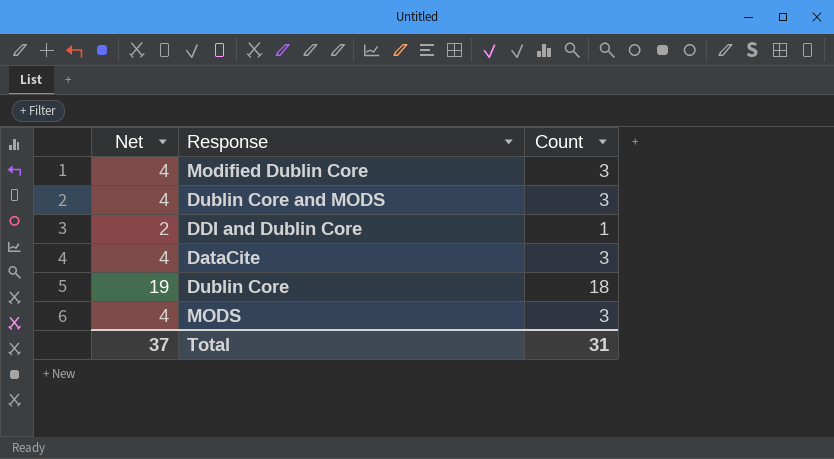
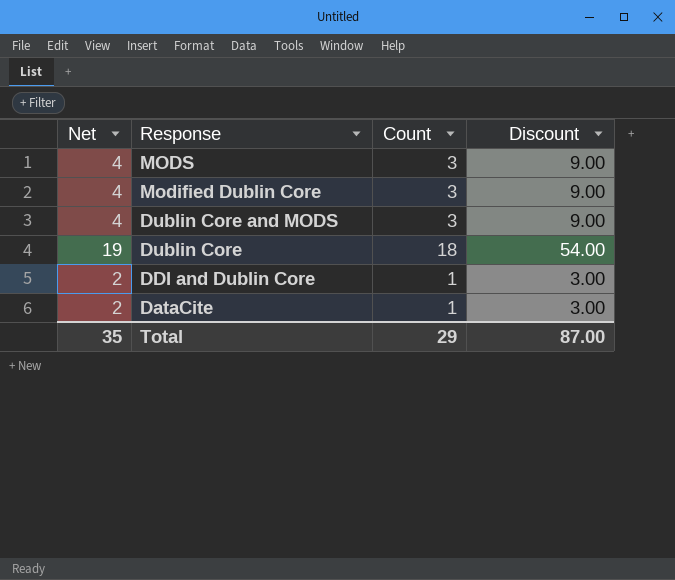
row order: none -> Response descending
column Discount | formula: none -> [Count] * 3
DataCite | Net: 4 -> 2
DataCite | Count: 3 -> 1
Total | Net: 37 -> 35
Total | Count: 31 -> 29

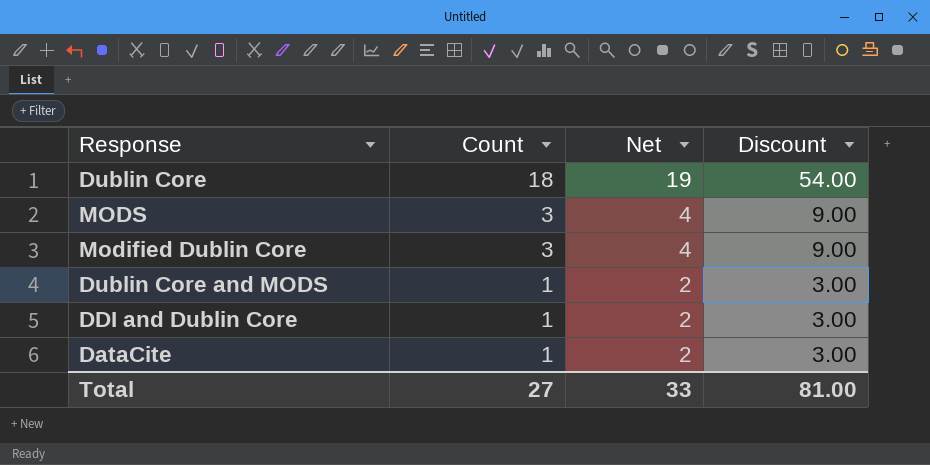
row order: Response descending -> Count descending
column Net | position: 1 -> 3
Dublin Core and MODS | Count: 3 -> 1
Dublin Core and MODS | Net: 4 -> 2
Dublin Core and MODS | Discount: 9.00 -> 3.00
Total | Count: 29 -> 27
Total | Net: 35 -> 33
Total | Discount: 87.00 -> 81.00

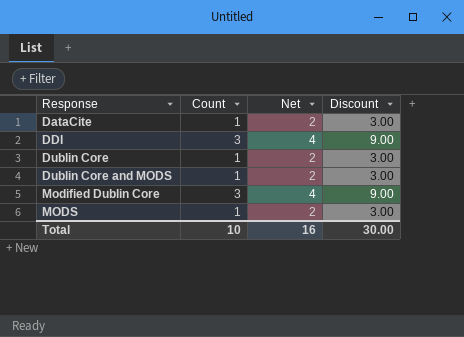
row order: Count descending -> Response ascending
row DDI and Dublin Core: 1 | 2 | 3.00 -> none
row DDI: none -> 3 | 4 | 9.00
Dublin Core | Count: 18 -> 1
Dublin Core | Net: 19 -> 2
Dublin Core | Discount: 54.00 -> 3.00
MODS | Count: 3 -> 1
MODS | Net: 4 -> 2
MODS | Discount: 9.00 -> 3.00
Total | Count: 27 -> 10
Total | Net: 33 -> 16
Total | Discount: 81.00 -> 30.00

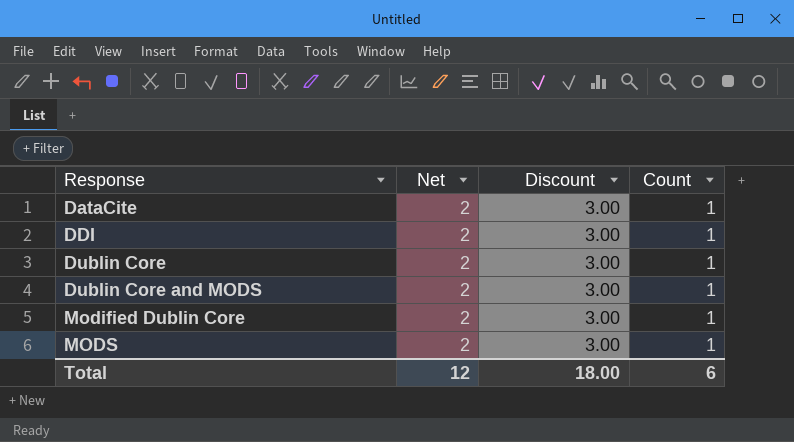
column Count | position: 2 -> 4
DDI | Net: 4 -> 2
DDI | Discount: 9.00 -> 3.00
DDI | Count: 3 -> 1
Modified Dublin Core | Net: 4 -> 2
Modified Dublin Core | Discount: 9.00 -> 3.00
Modified Dublin Core | Count: 3 -> 1
Total | Net: 16 -> 12
Total | Discount: 30.00 -> 18.00
Total | Count: 10 -> 6

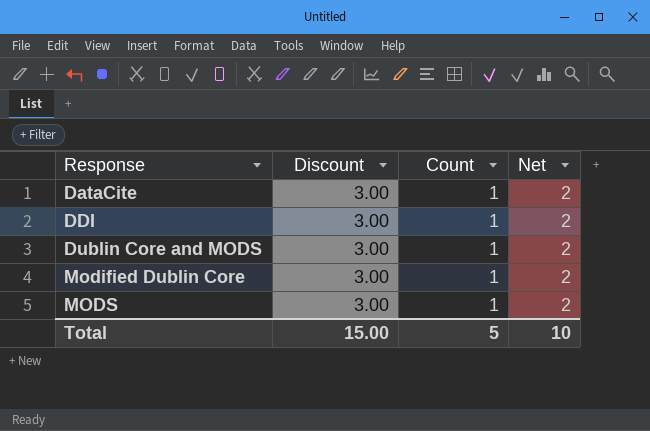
column Net | position: 2 -> 4
row Dublin Core: 2 | 3.00 | 1 -> none
Total | Discount: 18.00 -> 15.00
Total | Count: 6 -> 5
Total | Net: 12 -> 10

